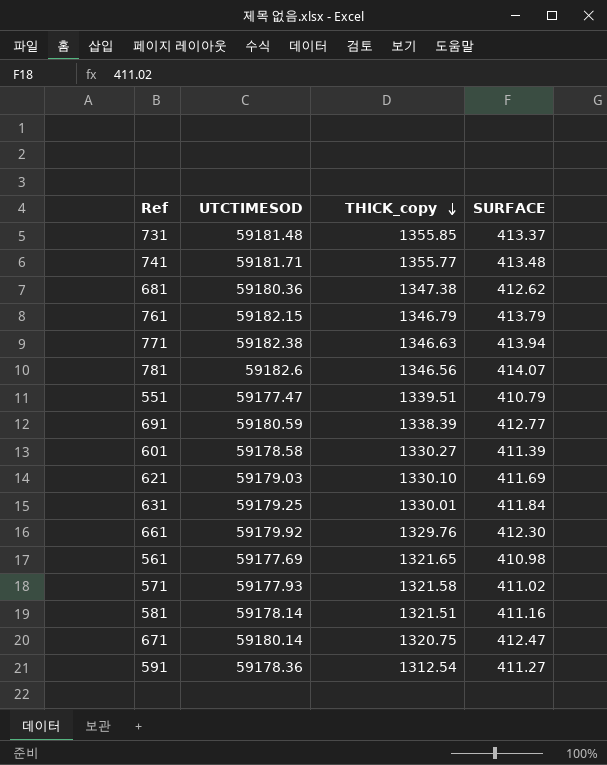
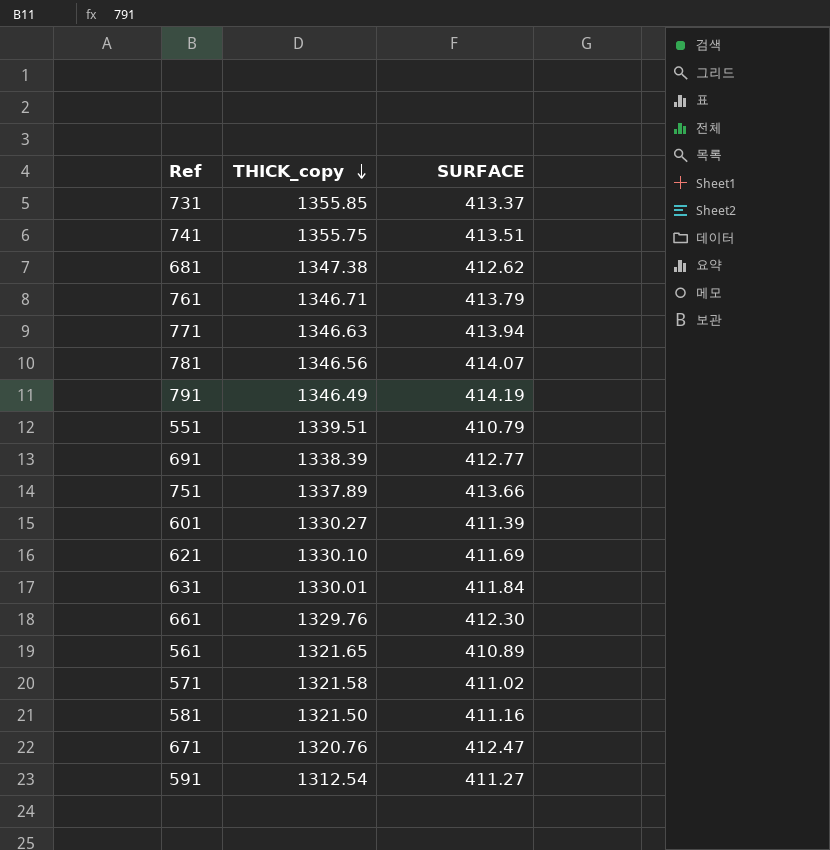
column UTCTIMESOD | position: 2 -> none
741 | THICK_copy: 1355.77 -> 1355.75
741 | SURFACE: 413.48 -> 413.51
761 | THICK_copy: 1346.79 -> 1346.71
row 791: none -> 1346.49 | 414.19
row 751: none -> 1337.89 | 413.66
561 | SURFACE: 410.98 -> 410.89
581 | THICK_copy: 1321.51 -> 1321.50
671 | THICK_copy: 1320.75 -> 1320.76

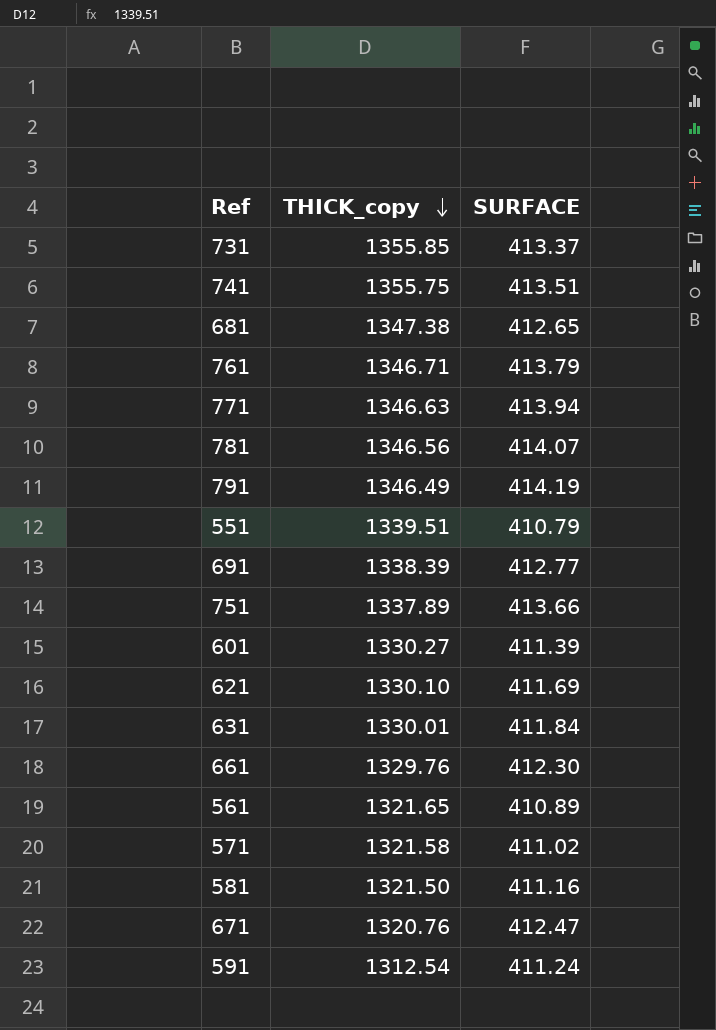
681 | SURFACE: 412.62 -> 412.65
591 | SURFACE: 411.27 -> 411.24

